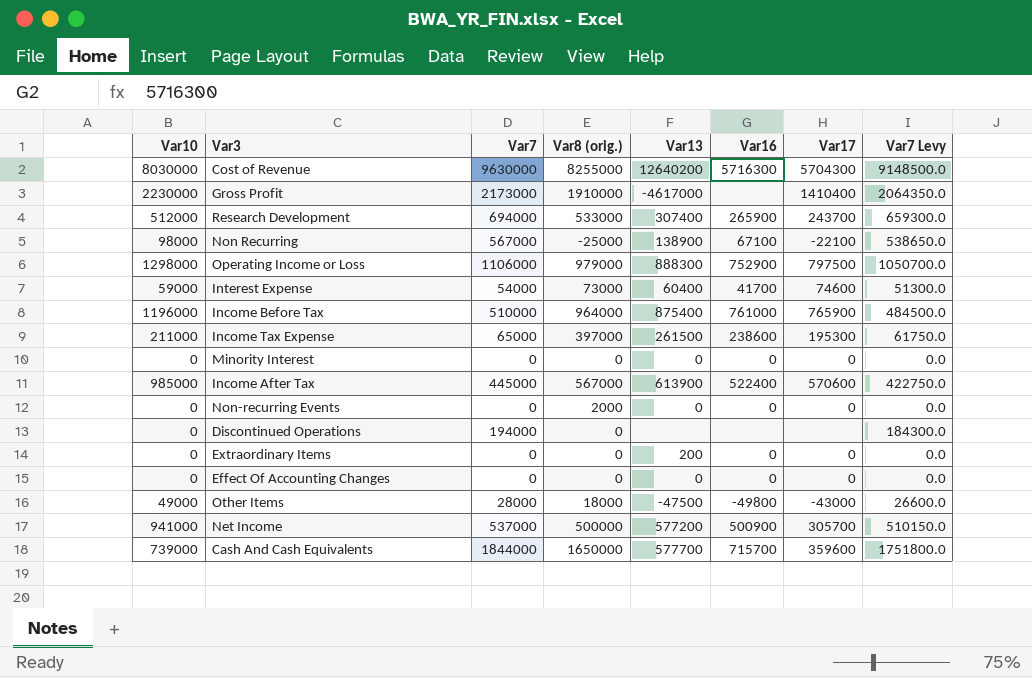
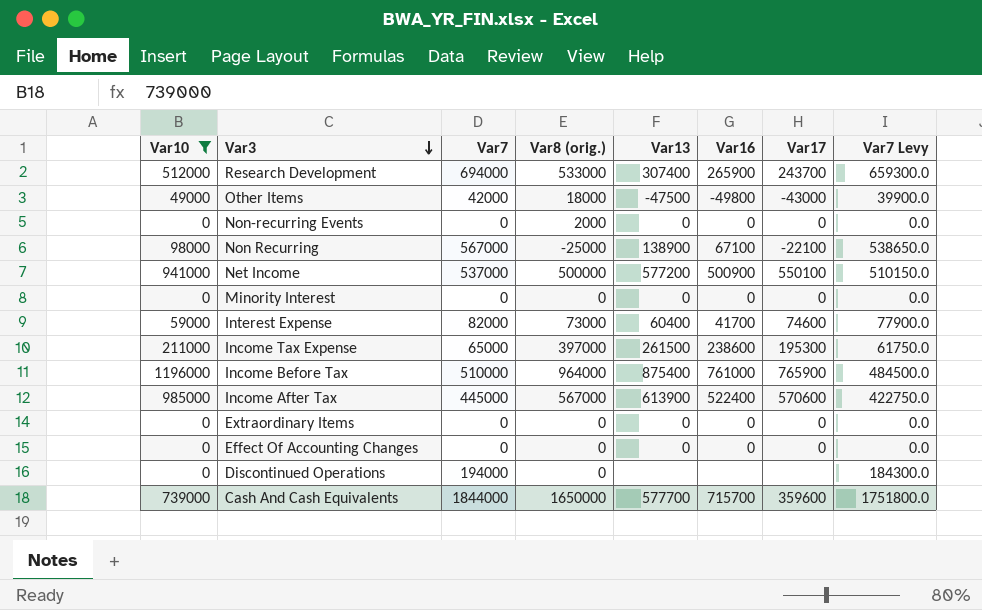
filter: none -> Var10 <= 1196000
row order: none -> Var3 descending
Other Items | Var7: 28000 -> 42000
Other Items | Var7 Levy: 26600.0 -> 39900.0
Net Income | Var17: 305700 -> 550100
Interest Expense | Var7: 54000 -> 82000
Interest Expense | Var7 Levy: 51300.0 -> 77900.0
Extraordinary Items | Var13: 200 -> 0

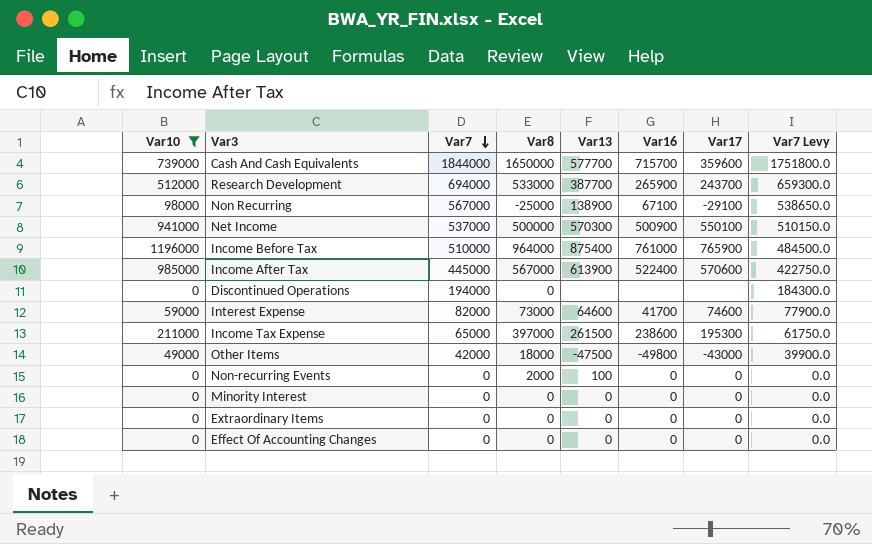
row order: Var3 descending -> Var7 descending
column name: Var8 (orig.) -> Var8
Research Development | Var13: 307400 -> 387700
Non Recurring | Var17: -22100 -> -29100
Net Income | Var13: 577200 -> 570300
Interest Expense | Var13: 60400 -> 64600
Non-recurring Events | Var13: 0 -> 100

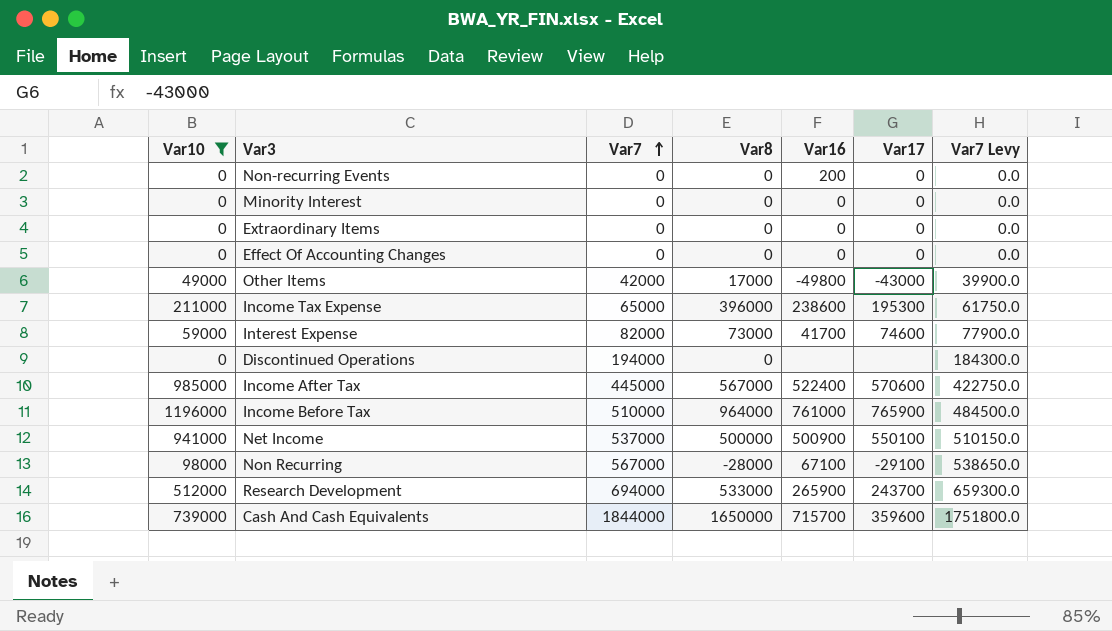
row order: Var7 descending -> Var7 ascending
column Var13 | position: 5 -> none
Non-recurring Events | Var8: 2000 -> 0
Non-recurring Events | Var16: 0 -> 200
Other Items | Var8: 18000 -> 17000
Income Tax Expense | Var8: 397000 -> 396000
Non Recurring | Var8: -25000 -> -28000

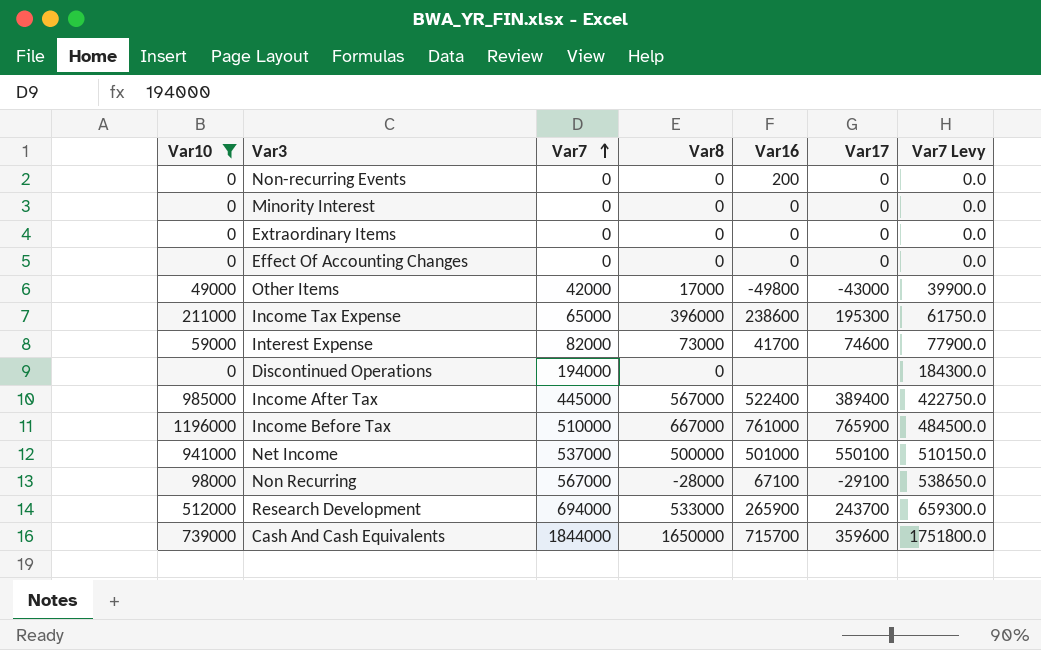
Income After Tax | Var17: 570600 -> 389400
Income Before Tax | Var8: 964000 -> 667000
Net Income | Var16: 500900 -> 501000

